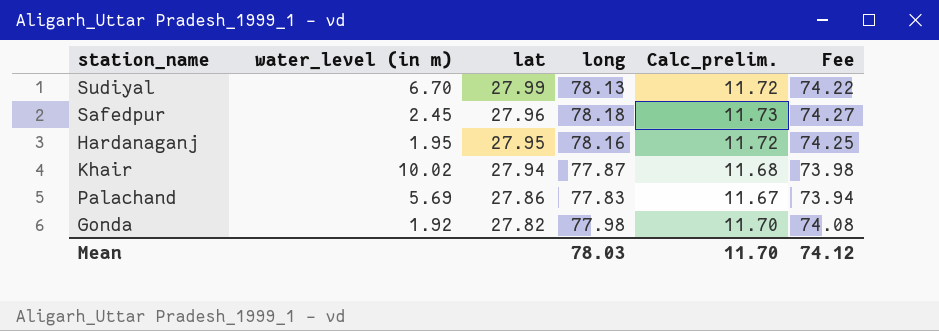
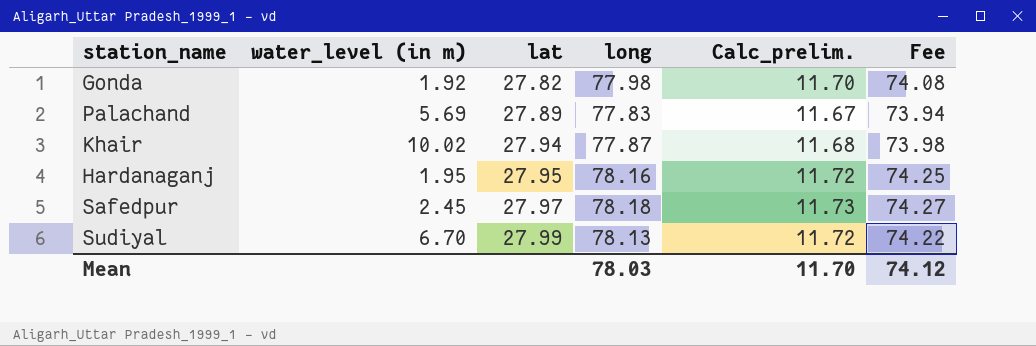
row order: lat descending -> lat ascending
Palachand | lat: 27.86 -> 27.89
Safedpur | lat: 27.96 -> 27.97

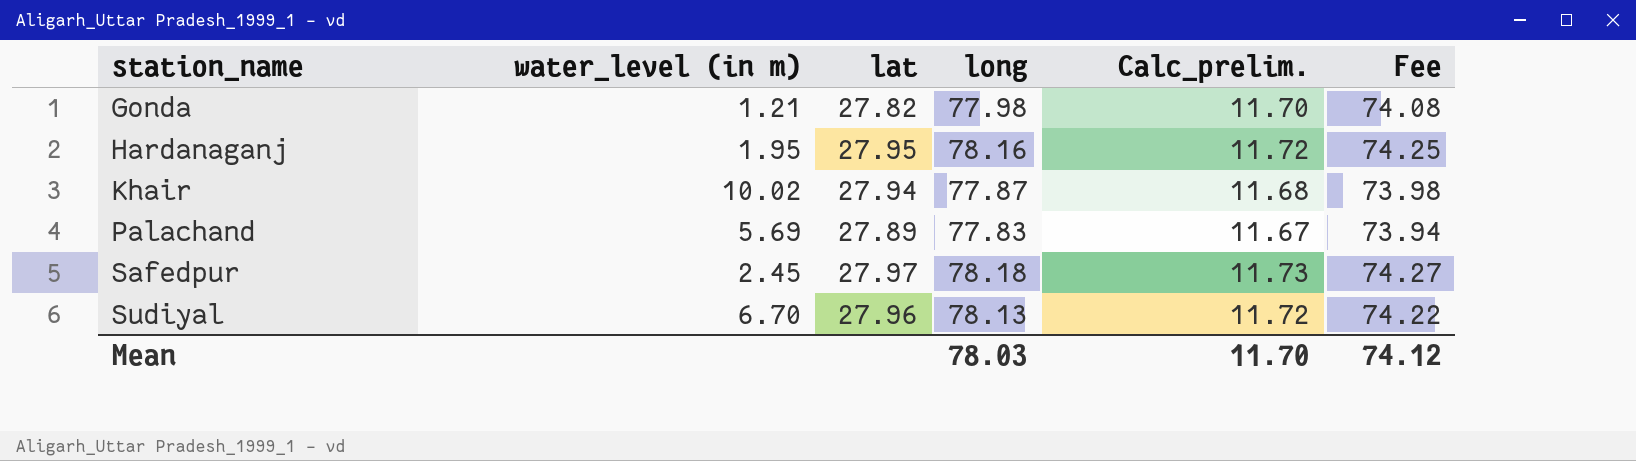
row order: lat ascending -> station_name ascending
Gonda | water_level (in m): 1.92 -> 1.21
Sudiyal | lat: 27.99 -> 27.96

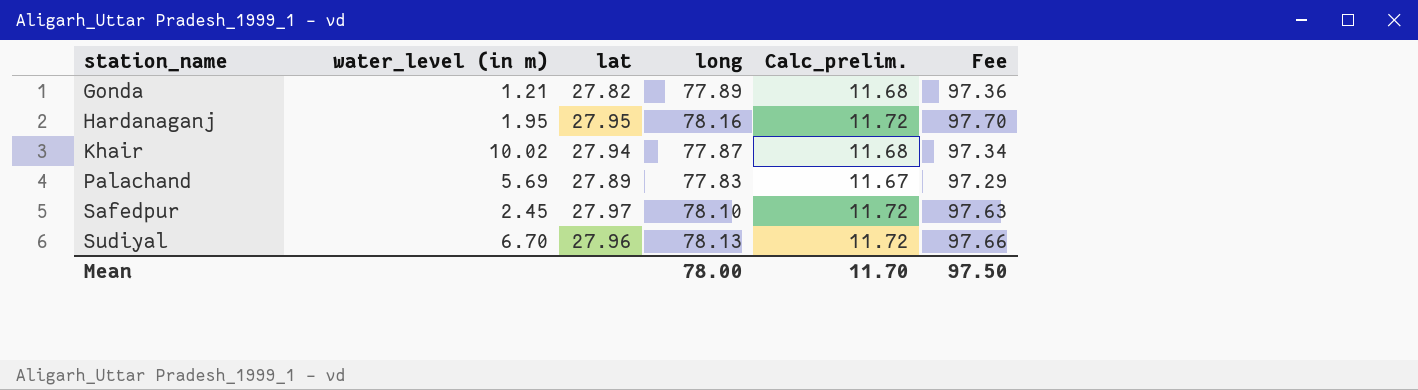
column Fee | formula: [long] * 0.95 -> [long] * 1.25
Gonda | long: 77.98 -> 77.89
Gonda | Calc_prelim.: 11.70 -> 11.68
Safedpur | long: 78.18 -> 78.10
Safedpur | Calc_prelim.: 11.73 -> 11.72
Mean | long: 78.03 -> 78.00
Mean | Fee: 74.12 -> 97.50

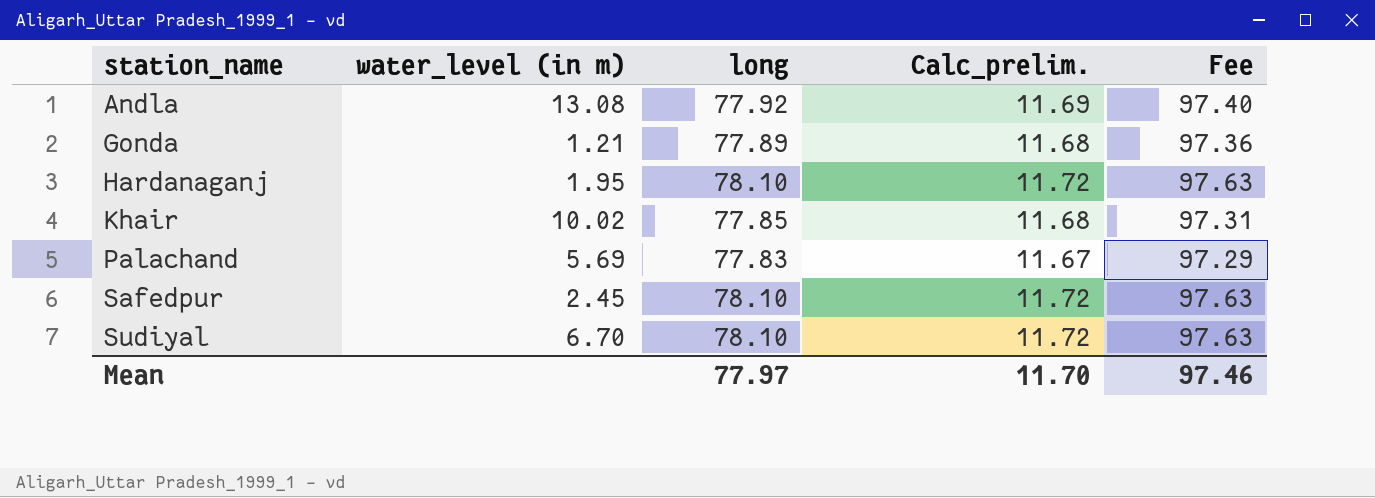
column lat | position: 3 -> none
row Andla: none -> 13.08 | 77.92 | 11.69 | 97.40
Hardanaganj | long: 78.16 -> 78.10
Hardanaganj | Fee: 97.70 -> 97.63
Khair | long: 77.87 -> 77.85
Khair | Fee: 97.34 -> 97.31
Sudiyal | long: 78.13 -> 78.10
Sudiyal | Fee: 97.66 -> 97.63
Mean | long: 78.00 -> 77.97
Mean | Fee: 97.50 -> 97.46

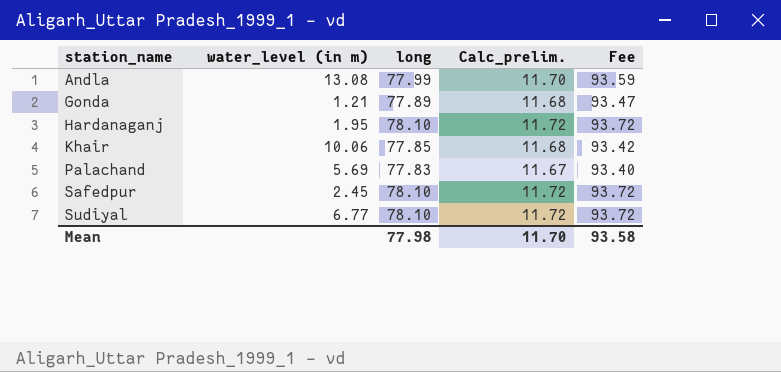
column Fee | formula: [long] * 1.25 -> [long] * 1.2
Andla | long: 77.92 -> 77.99
Andla | Calc_prelim.: 11.69 -> 11.70
Khair | water_level (in m): 10.02 -> 10.06
Sudiyal | water_level (in m): 6.70 -> 6.77
Mean | long: 77.97 -> 77.98
Mean | Fee: 97.46 -> 93.58

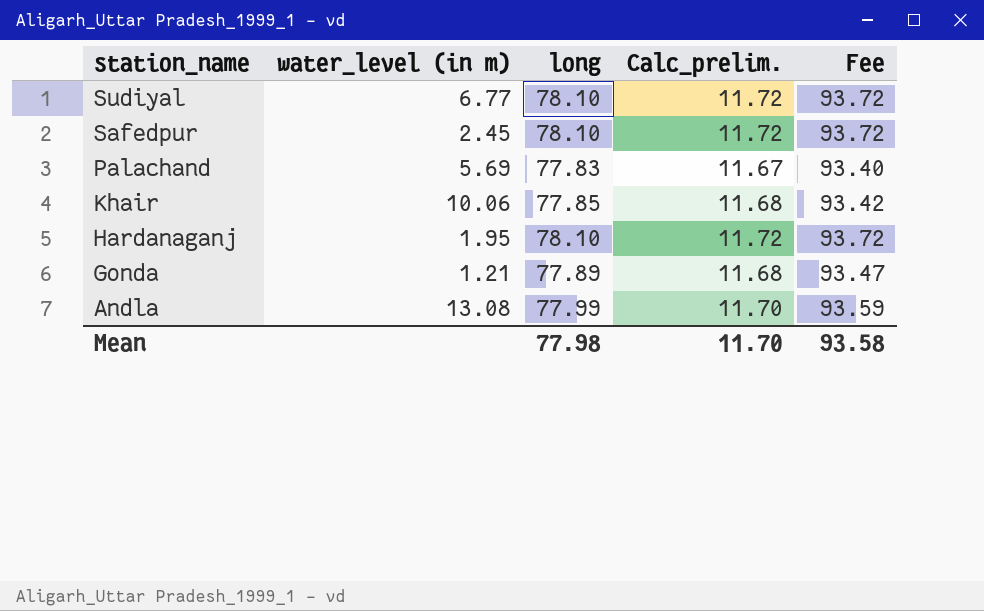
row order: station_name ascending -> station_name descending

